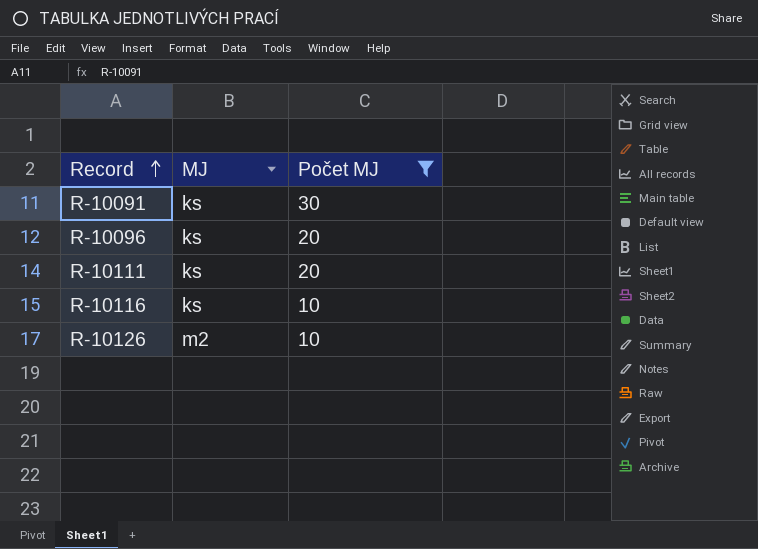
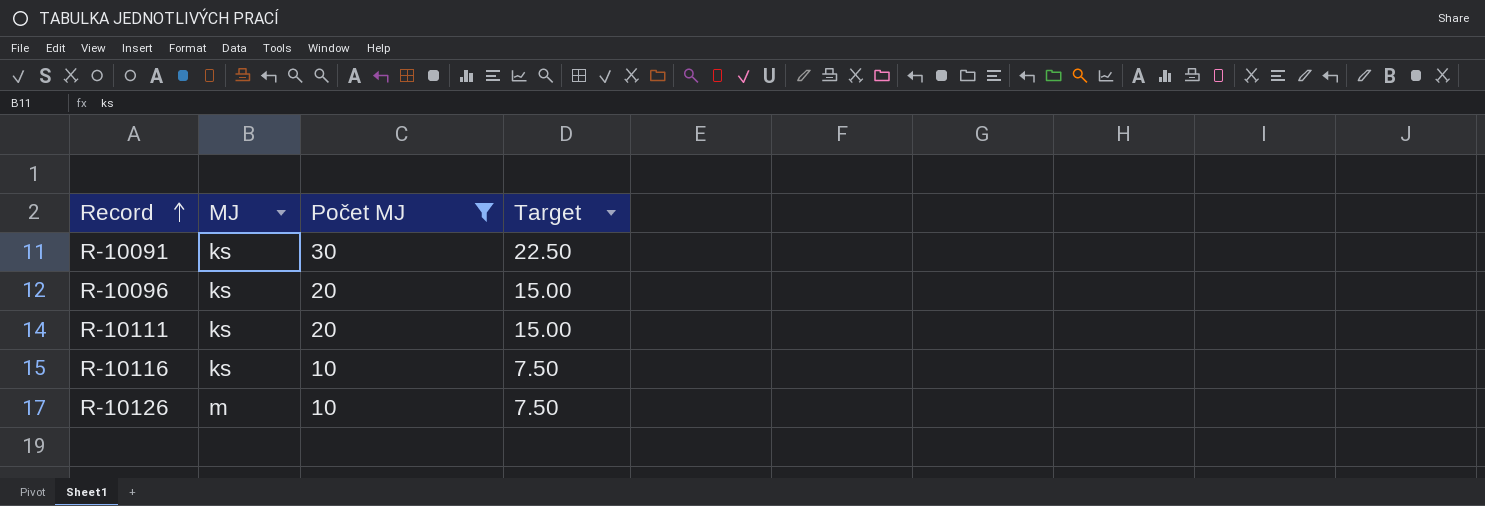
column Target | formula: none -> [Počet MJ] * 0.75
R-10126 | MJ: m2 -> m

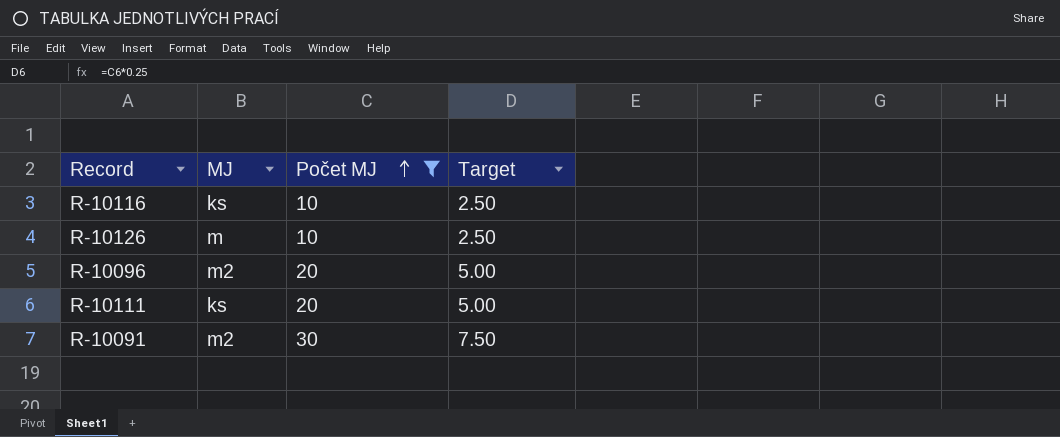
row order: Record ascending -> Počet MJ ascending
column Target | formula: [Počet MJ] * 0.75 -> [Počet MJ] * 0.25
R-10096 | MJ: ks -> m2
R-10091 | MJ: ks -> m2

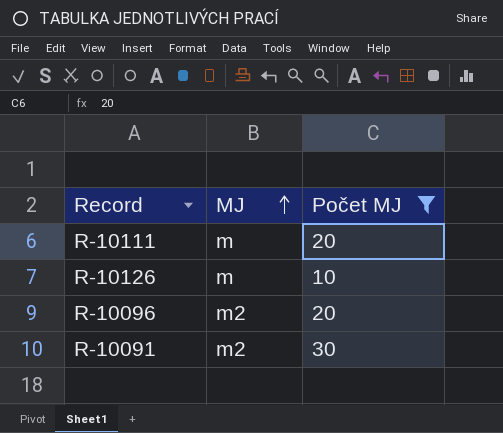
row order: Počet MJ ascending -> MJ ascending
column Target | formula: [Počet MJ] * 0.25 -> none
row R-10116: ks | 10 | 2.50 -> none
R-10111 | MJ: ks -> m

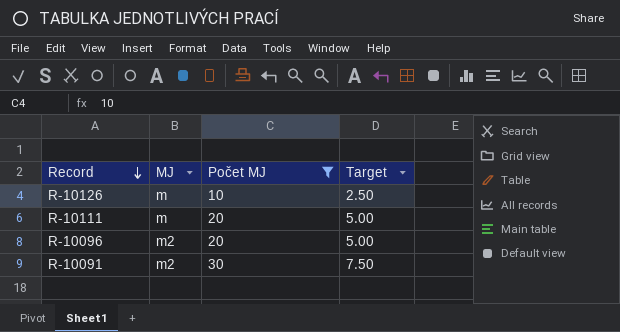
row order: MJ ascending -> Record descending
column Target | formula: none -> [Počet MJ] * 0.25

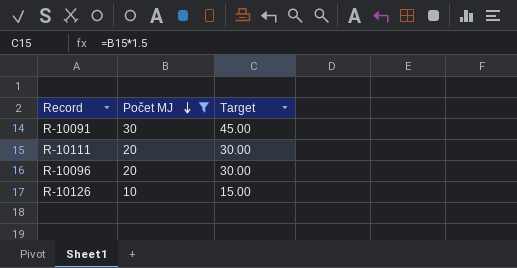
row order: Record descending -> Počet MJ descending
column MJ | position: 2 -> none
column Target | formula: [Počet MJ] * 0.25 -> [Počet MJ] * 1.5

